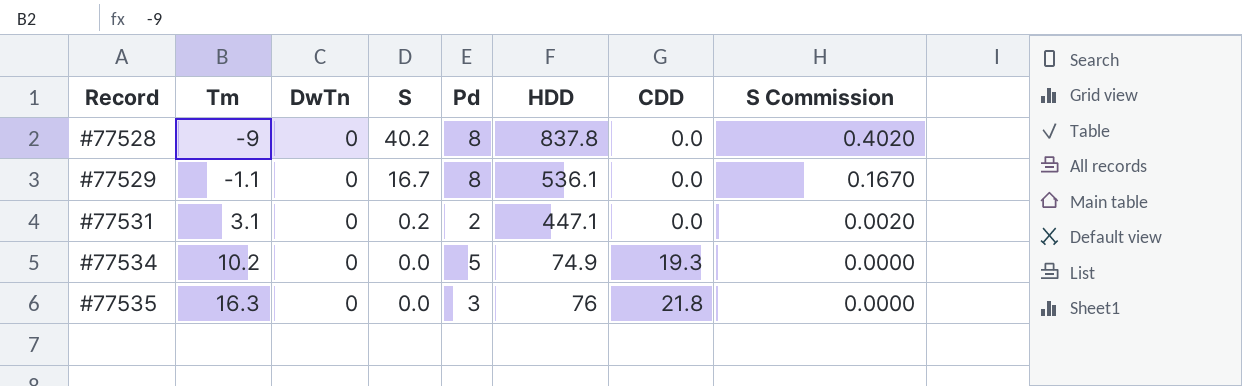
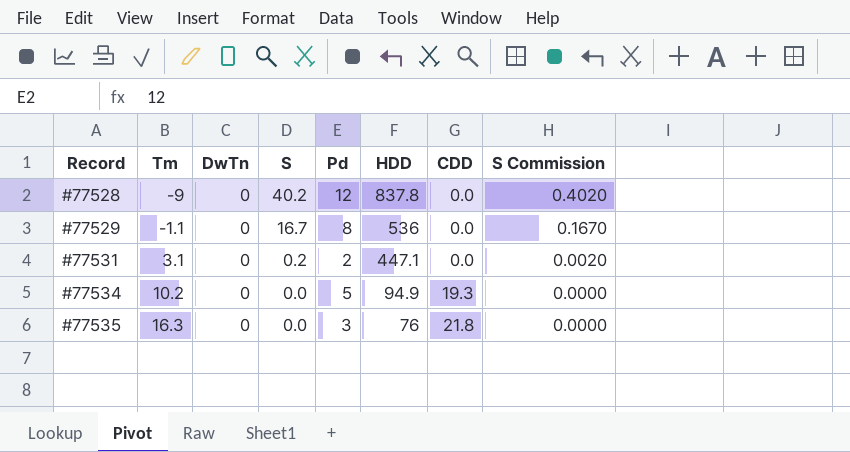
#77528 | Pd: 8 -> 12
#77529 | HDD: 536.1 -> 536
#77534 | HDD: 74.9 -> 94.9

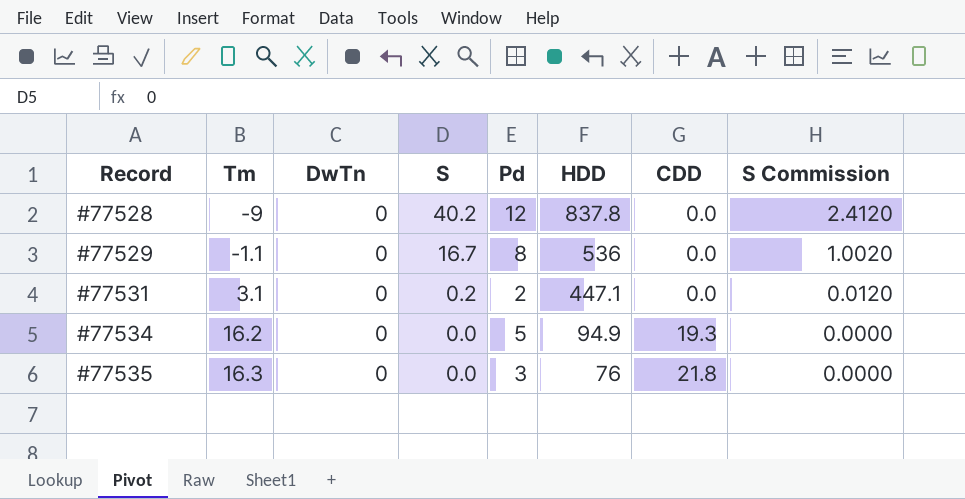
column S Commission | formula: [S] * 0.01 -> [S] * 0.06
#77534 | Tm: 10.2 -> 16.2

